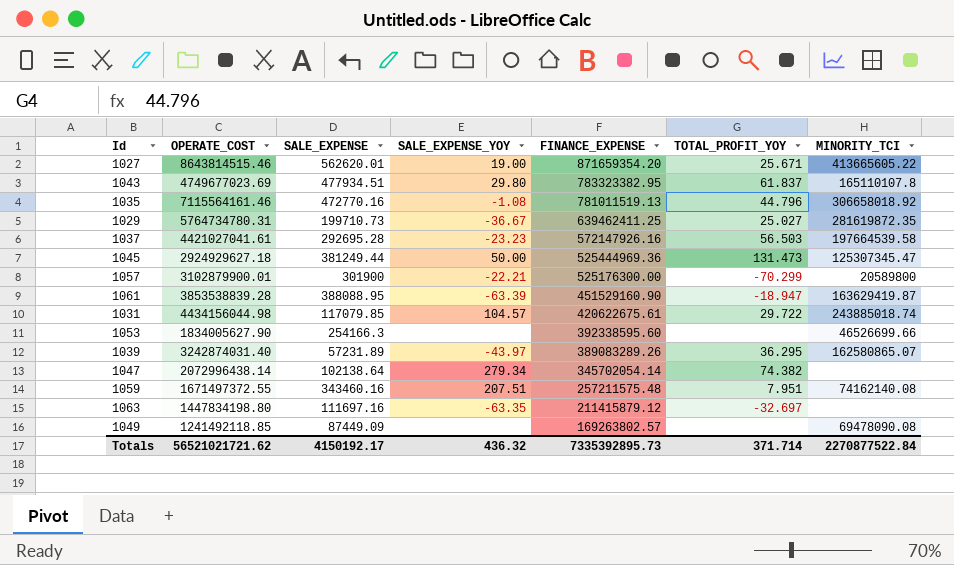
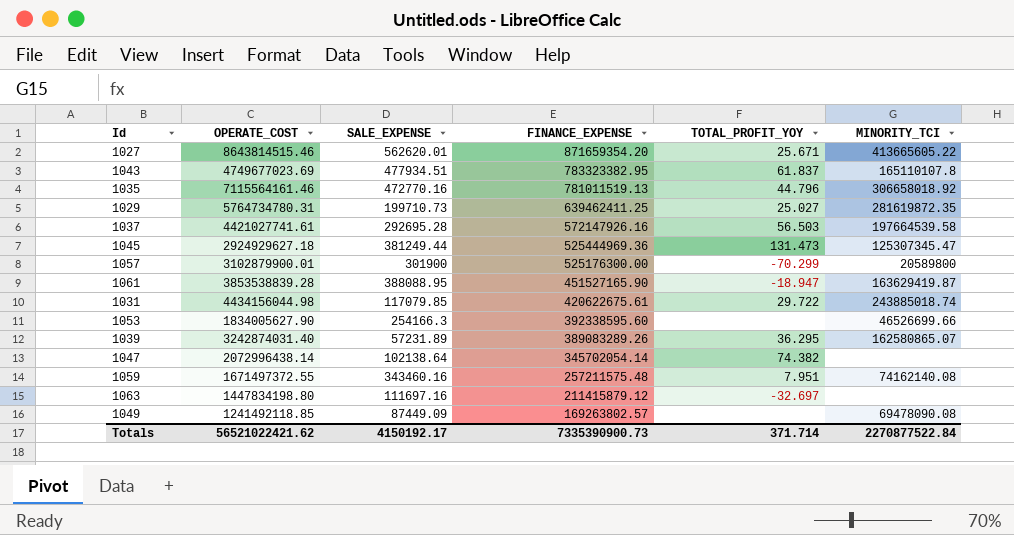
column SALE_EXPENSE_YOY | position: 4 -> none
1037 | OPERATE_COST: 4421027041.61 -> 4421027741.61
1061 | FINANCE_EXPENSE: 451529160.90 -> 451527165.90
Totals | OPERATE_COST: 56521021721.62 -> 56521022421.62
Totals | FINANCE_EXPENSE: 7335392895.73 -> 7335390900.73

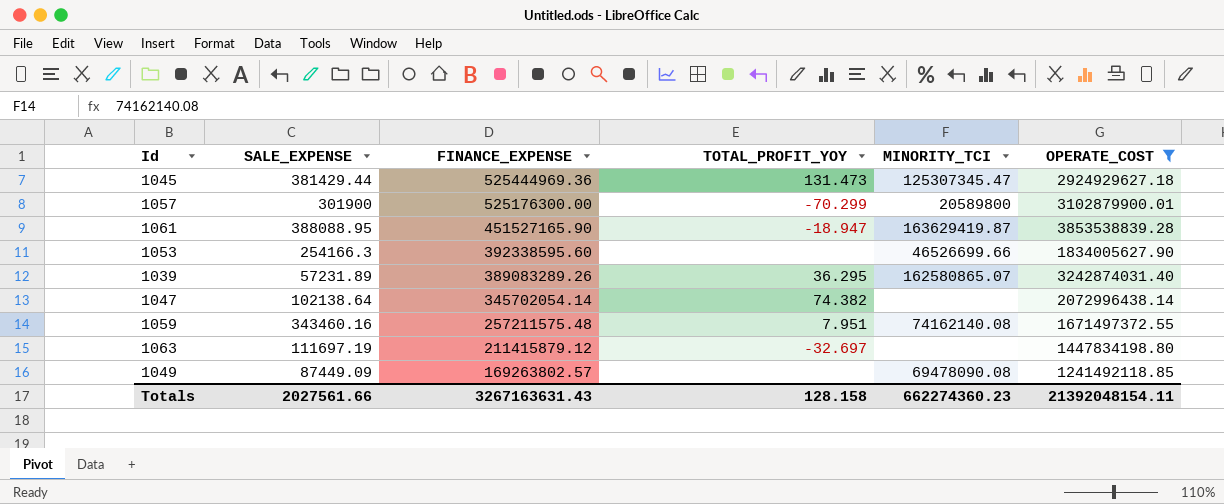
filter: none -> OPERATE_COST <= 3853538839.28
column OPERATE_COST | position: 2 -> 6
1045 | SALE_EXPENSE: 381249.44 -> 381429.44
1063 | SALE_EXPENSE: 111697.16 -> 111697.19
Totals | SALE_EXPENSE: 4150192.17 -> 2027561.66
Totals | FINANCE_EXPENSE: 7335390900.73 -> 3267163631.43
Totals | TOTAL_PROFIT_YOY: 371.714 -> 128.158
Totals | MINORITY_TCI: 2270877522.84 -> 662274360.23
Totals | OPERATE_COST: 56521022421.62 -> 21392048154.11

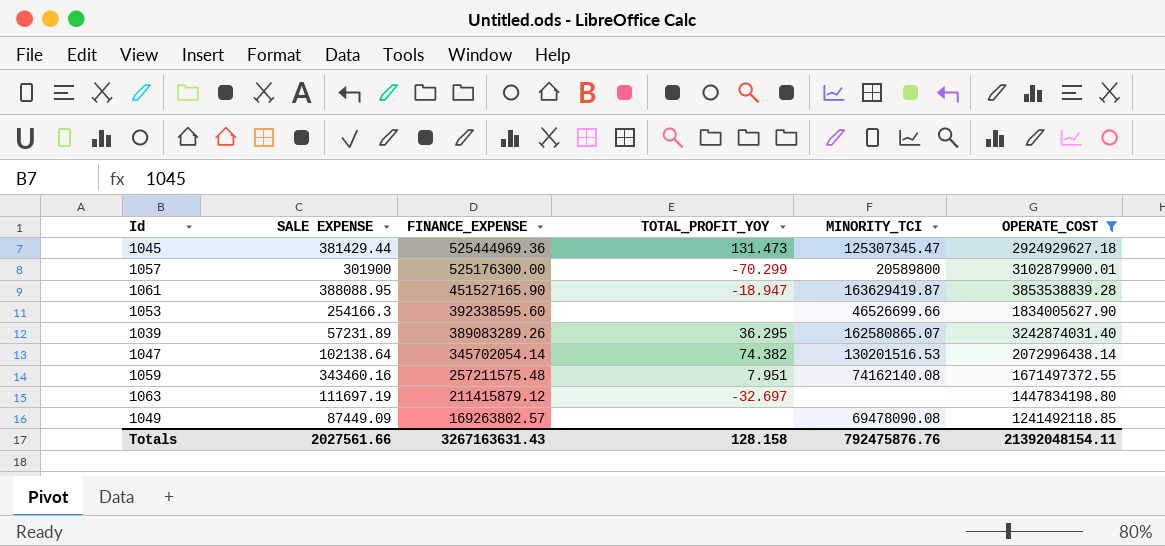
column name: SALE_EXPENSE -> SALE EXPENSE
1047 | MINORITY_TCI: none -> 130201516.53
Totals | MINORITY_TCI: 662274360.23 -> 792475876.76

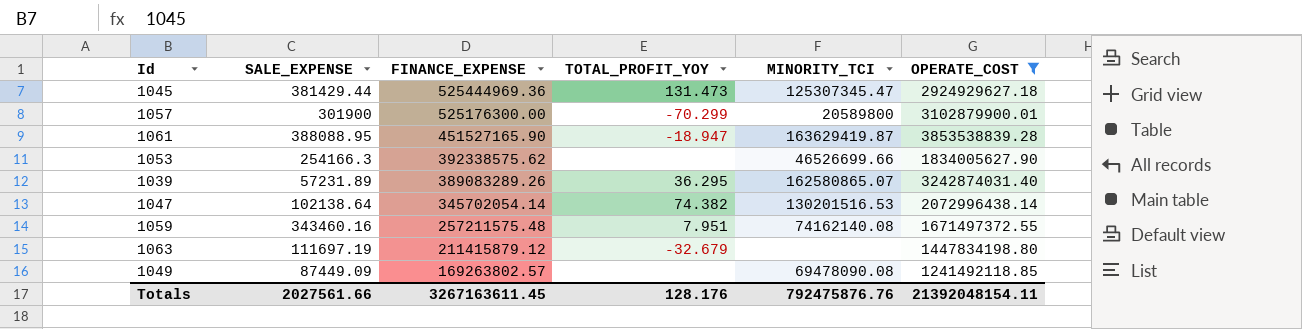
column name: SALE EXPENSE -> SALE_EXPENSE
1053 | FINANCE_EXPENSE: 392338595.60 -> 392338575.62
1063 | TOTAL_PROFIT_YOY: -32.697 -> -32.679
Totals | FINANCE_EXPENSE: 3267163631.43 -> 3267163611.45
Totals | TOTAL_PROFIT_YOY: 128.158 -> 128.176

